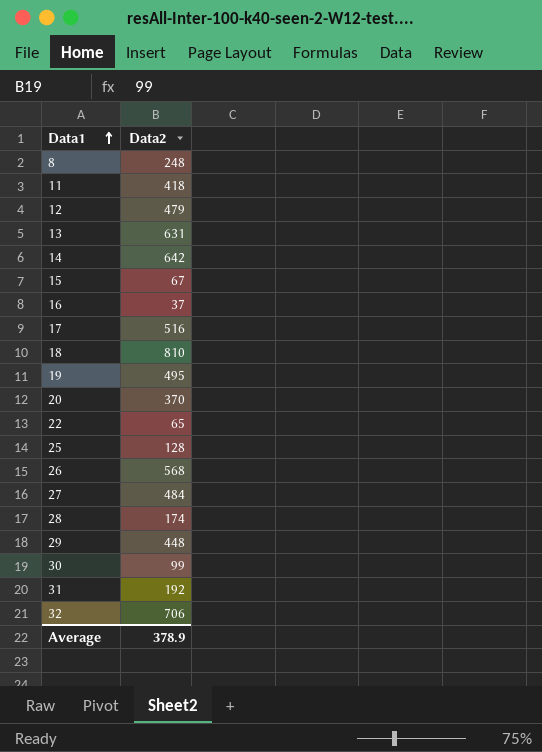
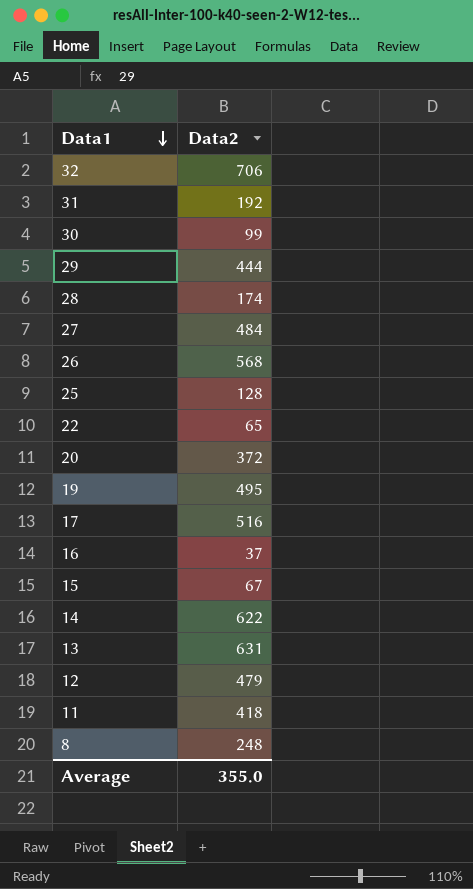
row order: Data1 ascending -> Data1 descending
row 18: 810 -> none
29 | Data2: 448 -> 444
20 | Data2: 370 -> 372
14 | Data2: 642 -> 622
Average | Data2: 378.9 -> 355.0

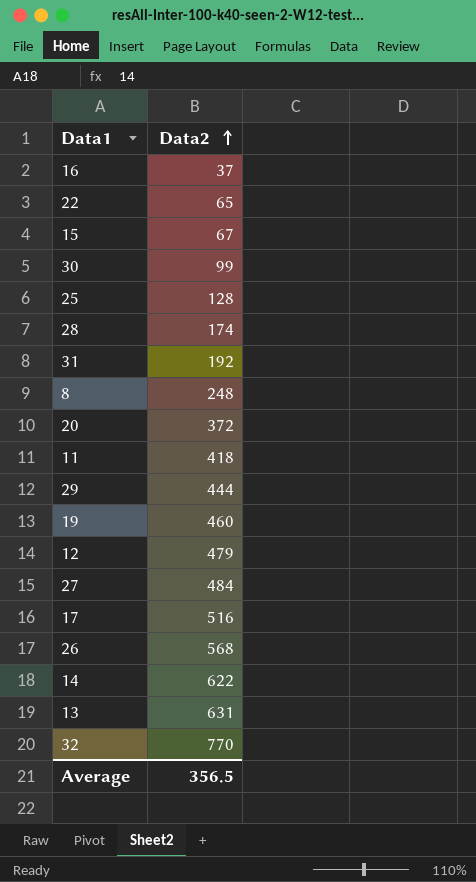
row order: Data1 descending -> Data2 ascending
19 | Data2: 495 -> 460
32 | Data2: 706 -> 770
Average | Data2: 355.0 -> 356.5

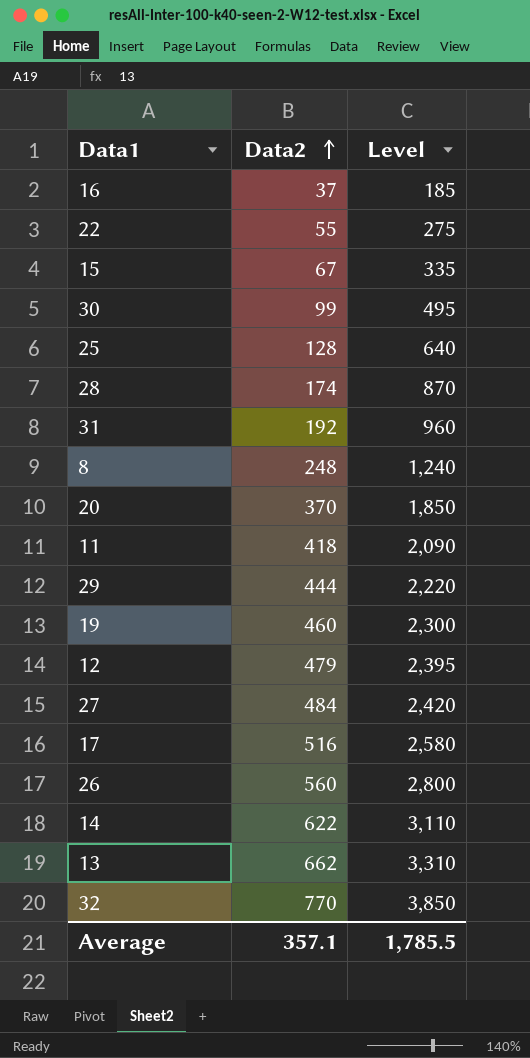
column Level | formula: none -> [Data2] * 5
22 | Data2: 65 -> 55
20 | Data2: 372 -> 370
26 | Data2: 568 -> 560
13 | Data2: 631 -> 662
Average | Data2: 356.5 -> 357.1

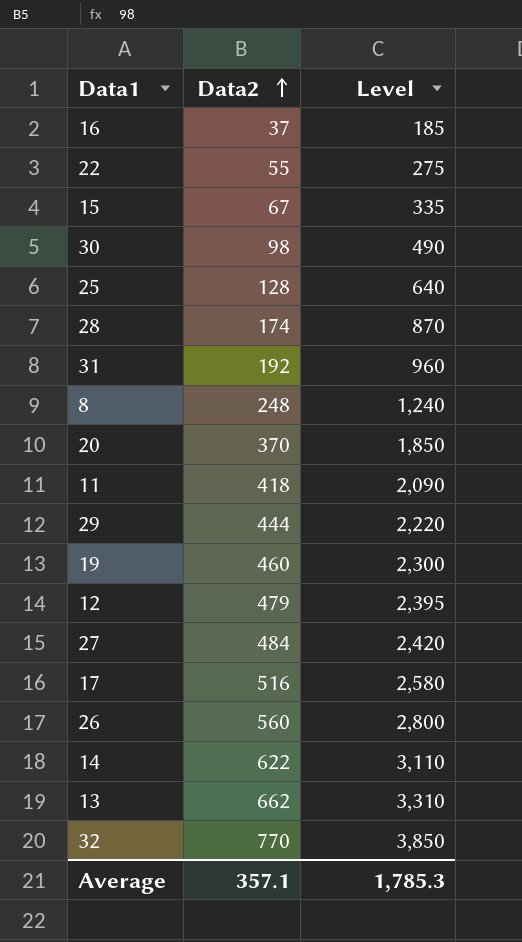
30 | Data2: 99 -> 98
30 | Level: 495 -> 490
Average | Level: 1,785.5 -> 1,785.3

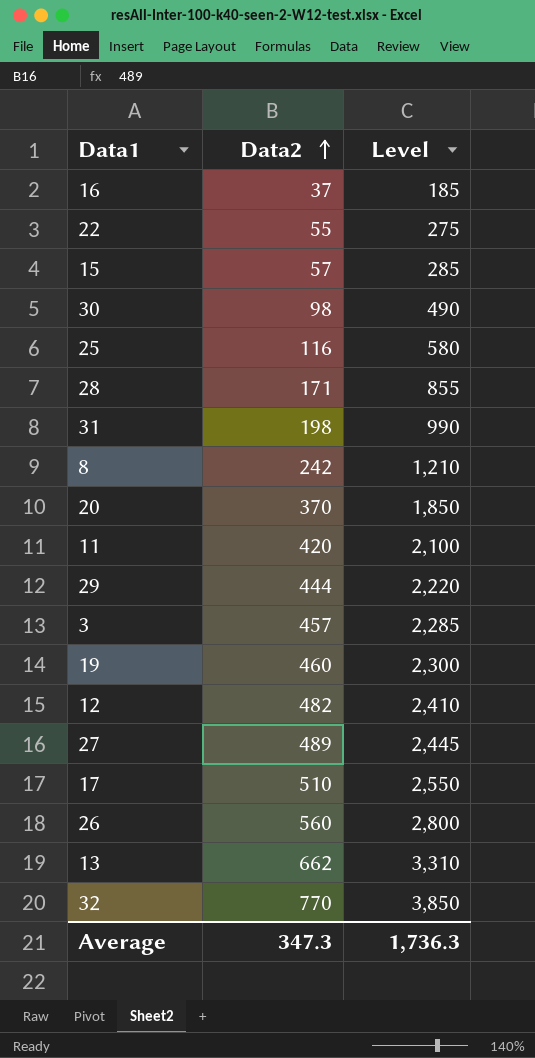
row 14: 622 | 3,110 -> none
15 | Data2: 67 -> 57
15 | Level: 335 -> 285
25 | Data2: 128 -> 116
25 | Level: 640 -> 580
28 | Data2: 174 -> 171
28 | Level: 870 -> 855
31 | Data2: 192 -> 198
31 | Level: 960 -> 990
8 | Data2: 248 -> 242
8 | Level: 1,240 -> 1,210
11 | Data2: 418 -> 420
11 | Level: 2,090 -> 2,100
row 3: none -> 457 | 2,285
12 | Data2: 479 -> 482
12 | Level: 2,395 -> 2,410
27 | Data2: 484 -> 489
27 | Level: 2,420 -> 2,445
17 | Data2: 516 -> 510
17 | Level: 2,580 -> 2,550
Average | Data2: 357.1 -> 347.3
Average | Level: 1,785.3 -> 1,736.3

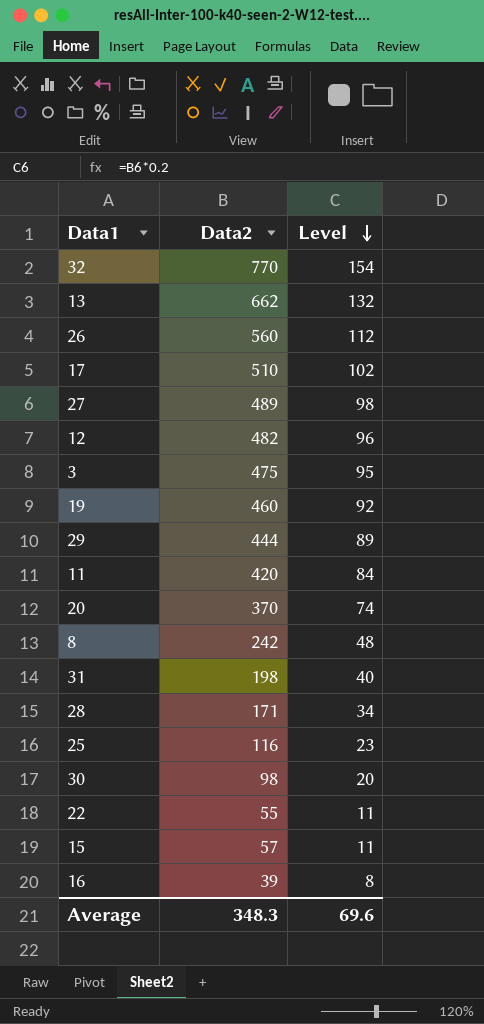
row order: Data2 ascending -> Level descending
column Level | formula: [Data2] * 5 -> [Data2] * 0.2
3 | Data2: 457 -> 475
16 | Data2: 37 -> 39
Average | Data2: 347.3 -> 348.3
Average | Level: 1,736.3 -> 69.6

